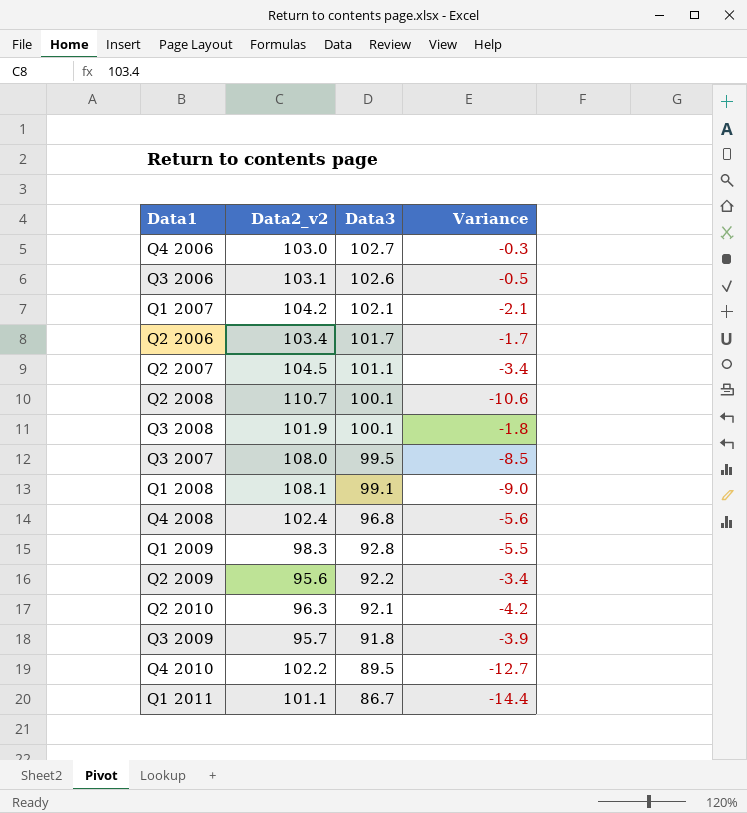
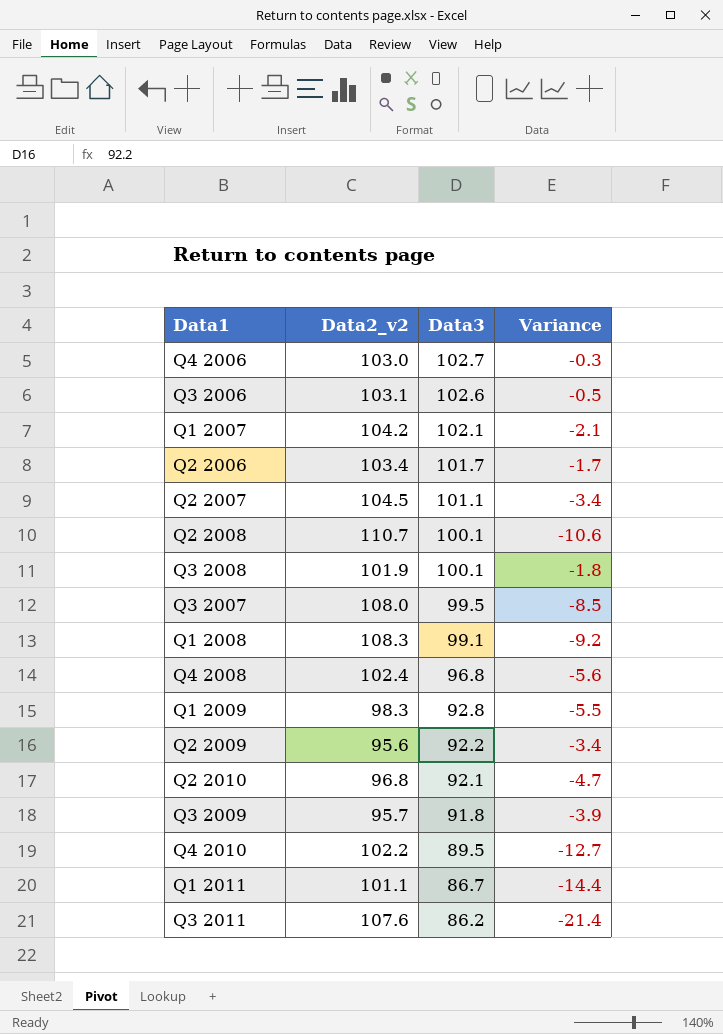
Q1 2008 | Data2_v2: 108.1 -> 108.3
Q1 2008 | Variance: -9.0 -> -9.2
Q2 2010 | Data2_v2: 96.3 -> 96.8
Q2 2010 | Variance: -4.2 -> -4.7
row Q3 2011: none -> 107.6 | 86.2 | -21.4

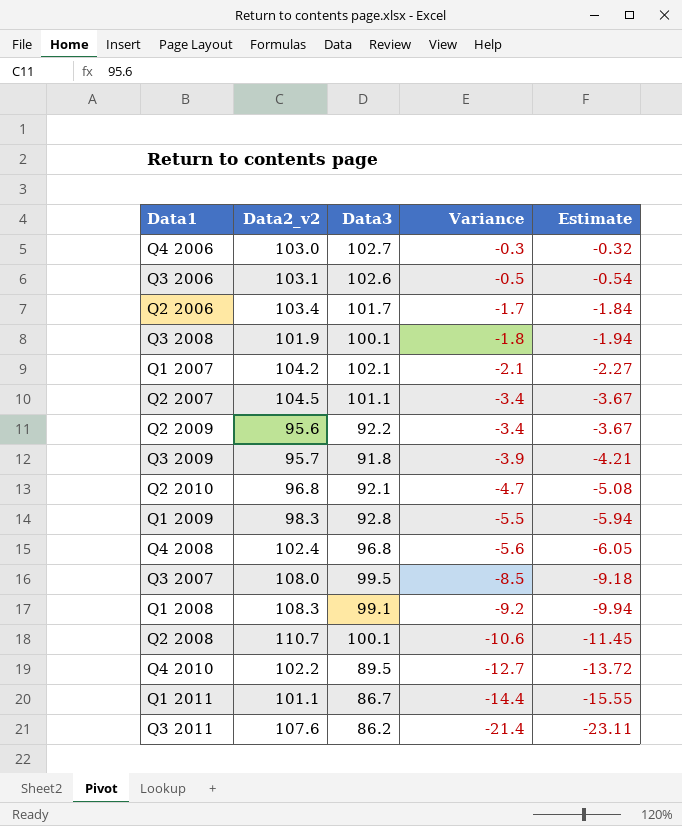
row order: Data3 descending -> Variance descending
column Estimate | formula: none -> [Variance] * 1.08

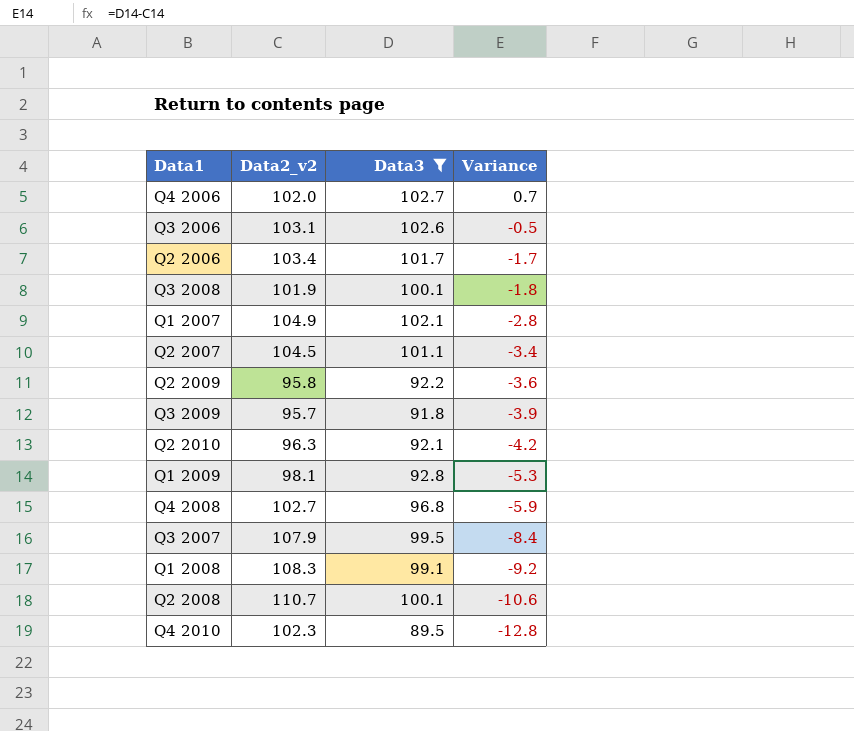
filter: none -> Data3 >= 89.5
column Estimate | formula: [Variance] * 1.08 -> none
Q4 2006 | Data2_v2: 103.0 -> 102.0
Q4 2006 | Variance: -0.3 -> 0.7
Q1 2007 | Data2_v2: 104.2 -> 104.9
Q1 2007 | Variance: -2.1 -> -2.8
Q2 2009 | Data2_v2: 95.6 -> 95.8
Q2 2009 | Variance: -3.4 -> -3.6
Q2 2010 | Data2_v2: 96.8 -> 96.3
Q2 2010 | Variance: -4.7 -> -4.2
Q1 2009 | Data2_v2: 98.3 -> 98.1
Q1 2009 | Variance: -5.5 -> -5.3
Q4 2008 | Data2_v2: 102.4 -> 102.7
Q4 2008 | Variance: -5.6 -> -5.9
Q3 2007 | Data2_v2: 108.0 -> 107.9
Q3 2007 | Variance: -8.5 -> -8.4
Q4 2010 | Data2_v2: 102.2 -> 102.3
Q4 2010 | Variance: -12.7 -> -12.8

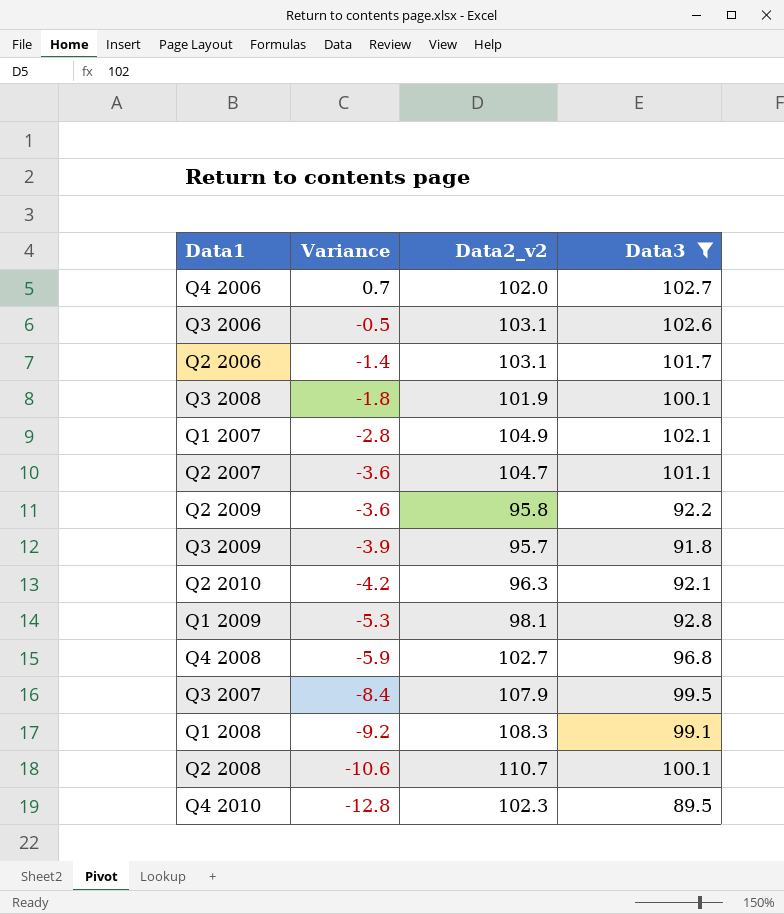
column Variance | position: 4 -> 2
Q2 2006 | Variance: -1.7 -> -1.4
Q2 2006 | Data2_v2: 103.4 -> 103.1
Q2 2007 | Variance: -3.4 -> -3.6
Q2 2007 | Data2_v2: 104.5 -> 104.7

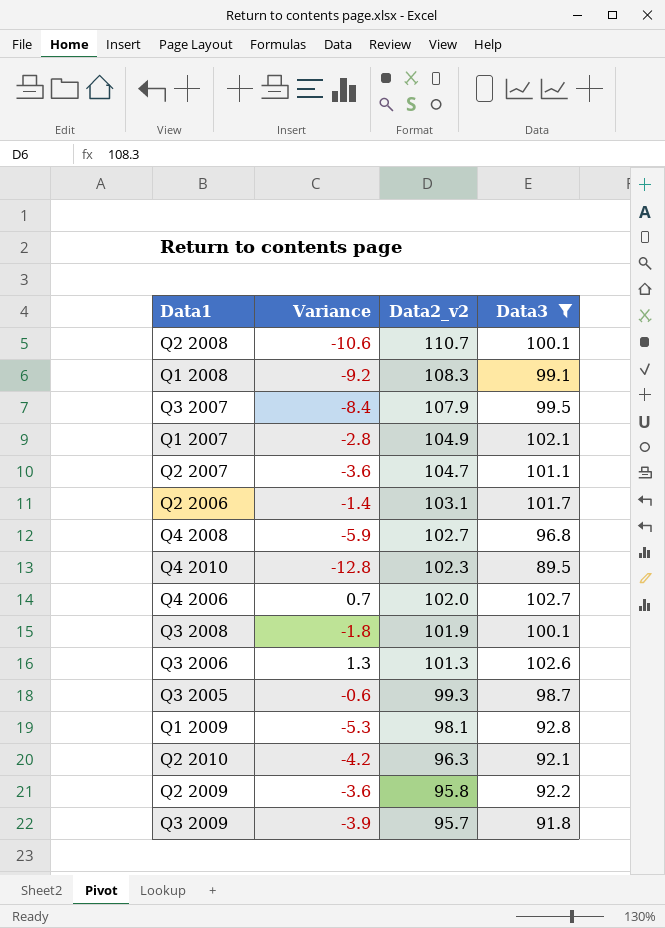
row order: Variance descending -> Data2_v2 descending
Q3 2006 | Variance: -0.5 -> 1.3
Q3 2006 | Data2_v2: 103.1 -> 101.3
row Q3 2005: none -> -0.6 | 99.3 | 98.7

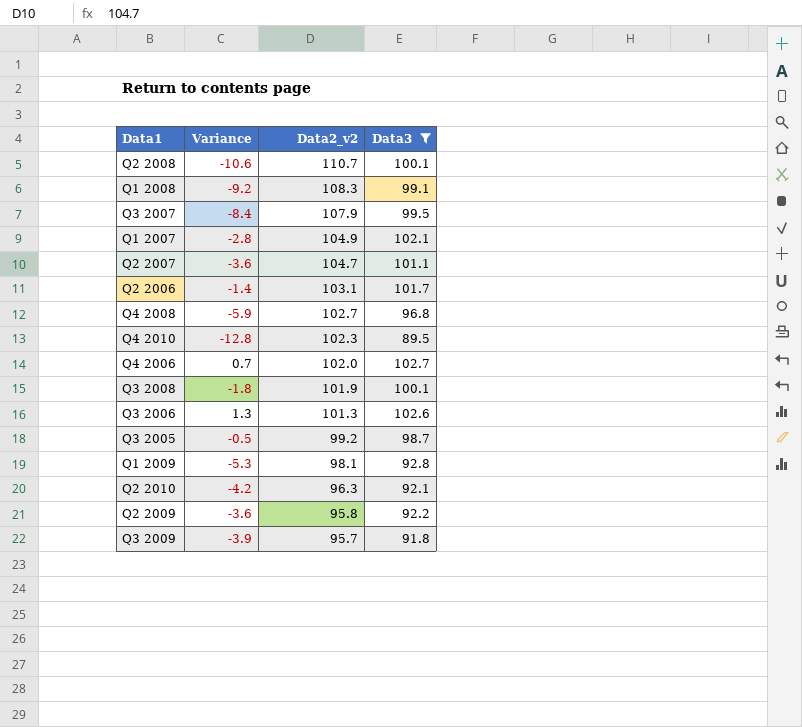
Q3 2005 | Variance: -0.6 -> -0.5
Q3 2005 | Data2_v2: 99.3 -> 99.2

